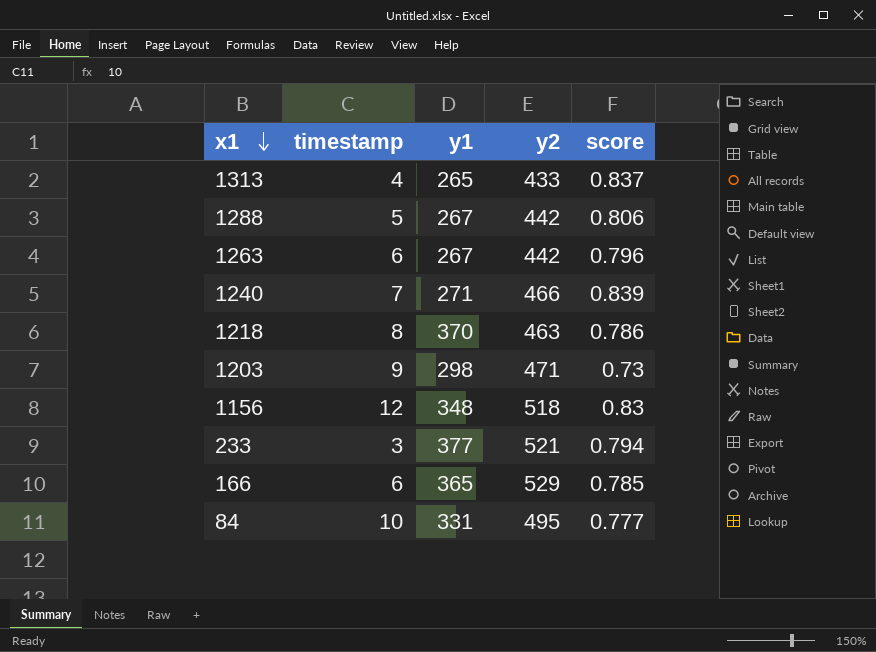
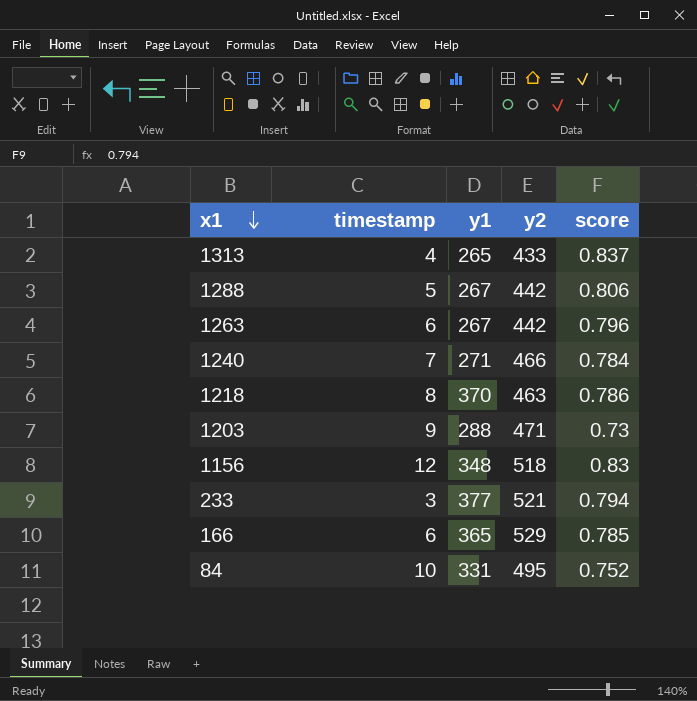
1240 | score: 0.839 -> 0.784
1203 | y1: 298 -> 288
84 | score: 0.777 -> 0.752

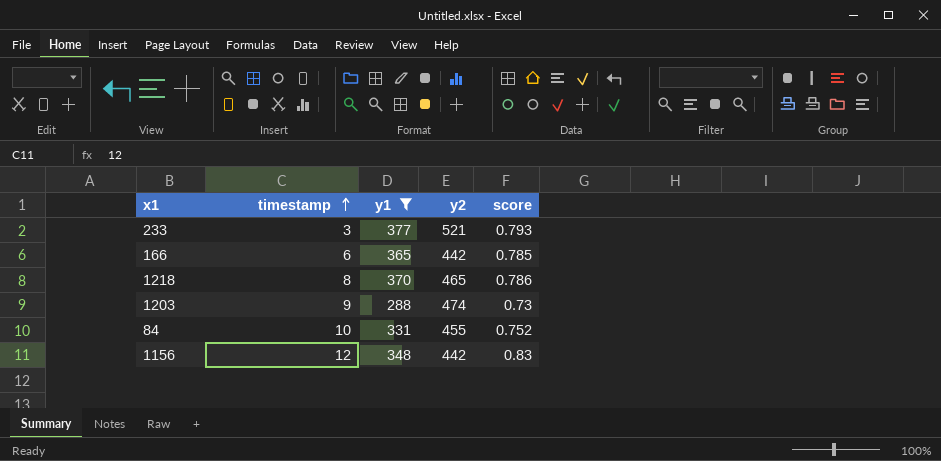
filter: none -> y1 >= 288
row order: x1 descending -> timestamp ascending
233 | score: 0.794 -> 0.793
166 | y2: 529 -> 442
1218 | y2: 463 -> 465
1203 | y2: 471 -> 474
84 | y2: 495 -> 455
1156 | y2: 518 -> 442

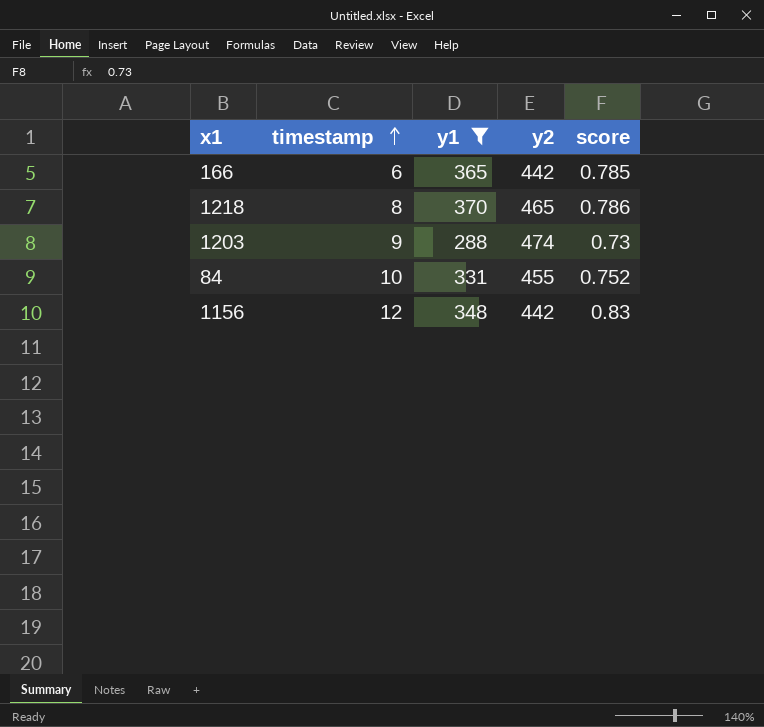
row 233: 3 | 377 | 521 | 0.793 -> none

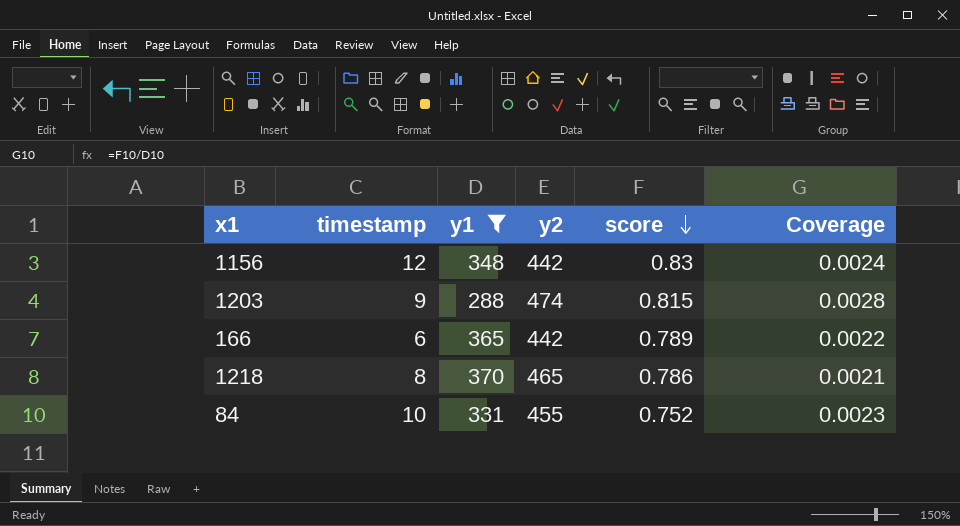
row order: timestamp ascending -> score descending
column Coverage | formula: none -> [score] / [y1]
1203 | score: 0.73 -> 0.815
166 | score: 0.785 -> 0.789

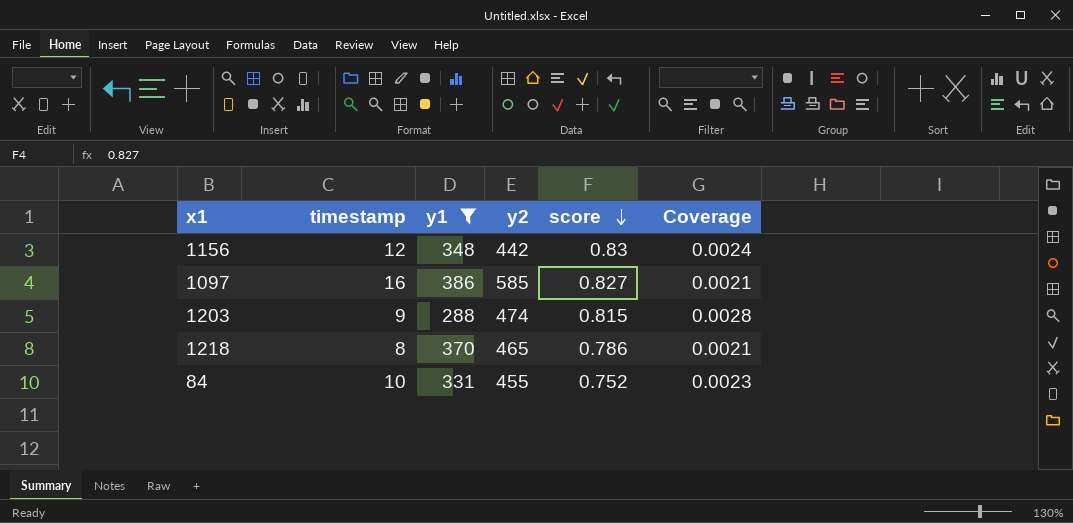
row 166: 6 | 365 | 442 | 0.789 | 0.0022 -> none
row 1097: none -> 16 | 386 | 585 | 0.827 | 0.0021

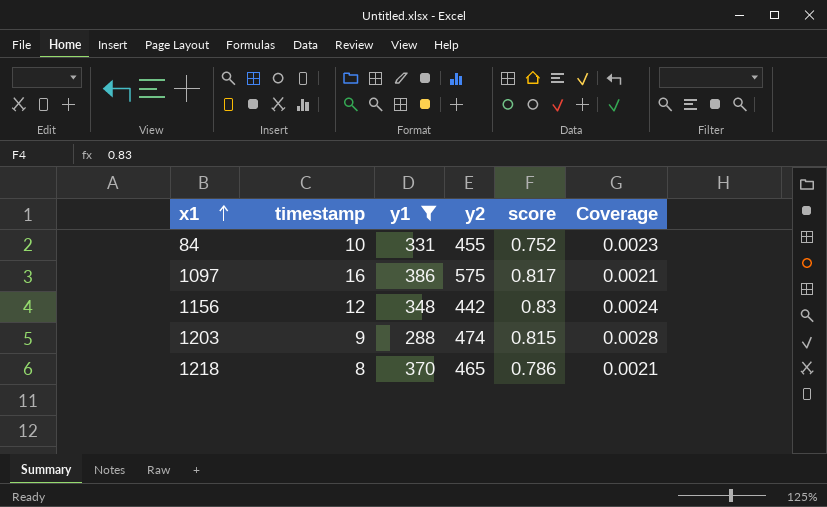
row order: score descending -> x1 ascending
1097 | y2: 585 -> 575
1097 | score: 0.827 -> 0.817

